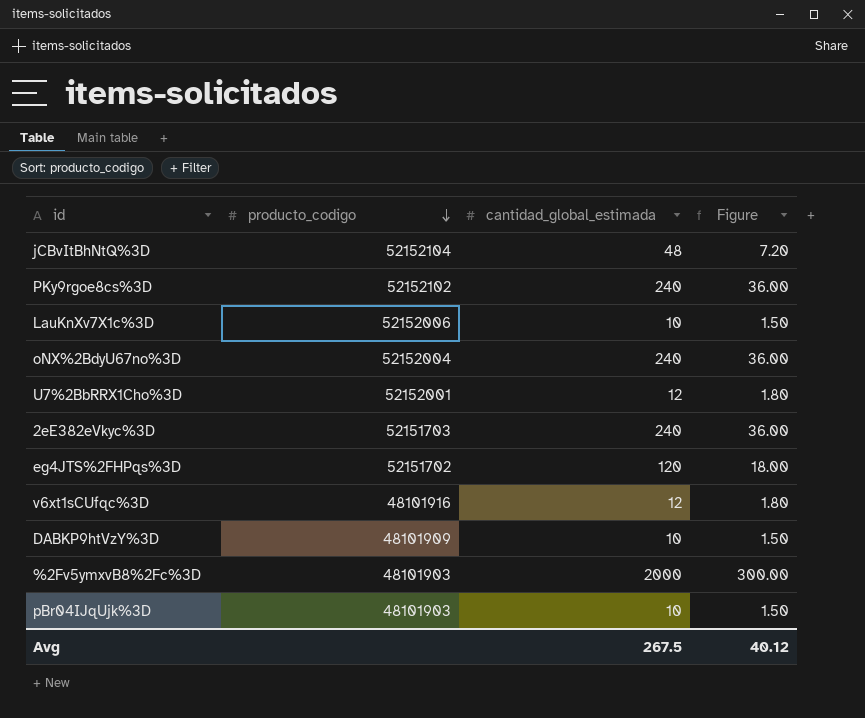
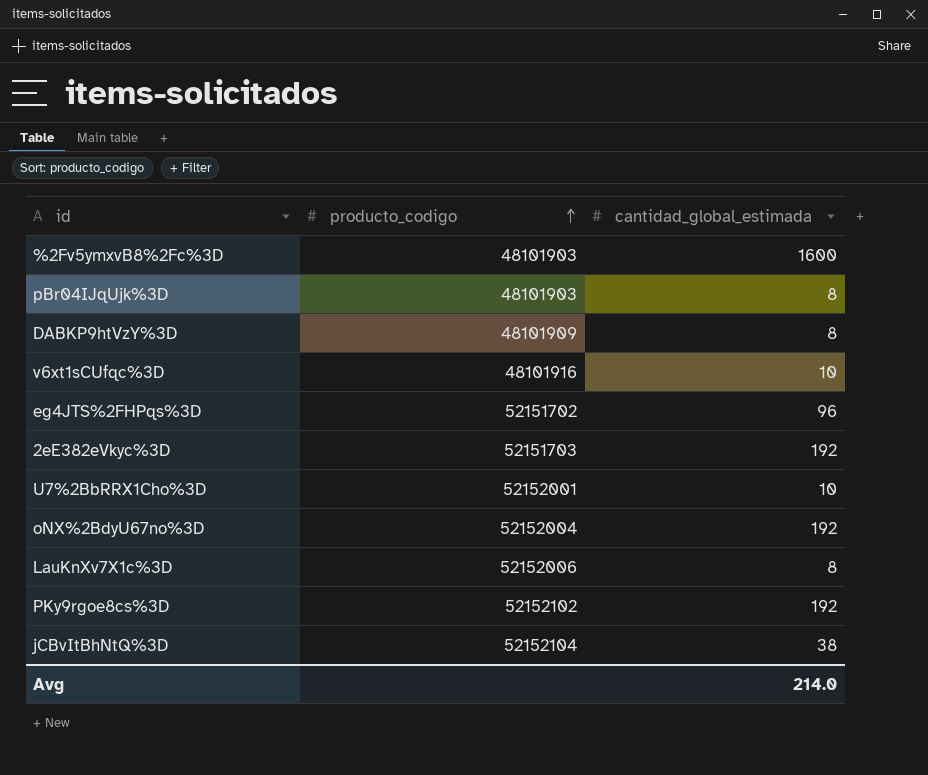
row order: producto_codigo descending -> producto_codigo ascending
column Figure | formula: [cantidad_global_estimada] * 0.15 -> none
%2Fv5ymxvB8%2Fc%3D | cantidad_global_estimada: 2000 -> 1600
pBr04IJqUjk%3D | cantidad_global_estimada: 10 -> 8
DABKP9htVzY%3D | cantidad_global_estimada: 10 -> 8
v6xt1sCUfqc%3D | cantidad_global_estimada: 12 -> 10
eg4JTS%2FHPqs%3D | cantidad_global_estimada: 120 -> 96
2eE382eVkyc%3D | cantidad_global_estimada: 240 -> 192
U7%2BbRRX1Cho%3D | cantidad_global_estimada: 12 -> 10
oNX%2BdyU67no%3D | cantidad_global_estimada: 240 -> 192
LauKnXv7X1c%3D | cantidad_global_estimada: 10 -> 8
PKy9rgoe8cs%3D | cantidad_global_estimada: 240 -> 192
jCBvItBhNtQ%3D | cantidad_global_estimada: 48 -> 38
Avg | cantidad_global_estimada: 267.5 -> 214.0

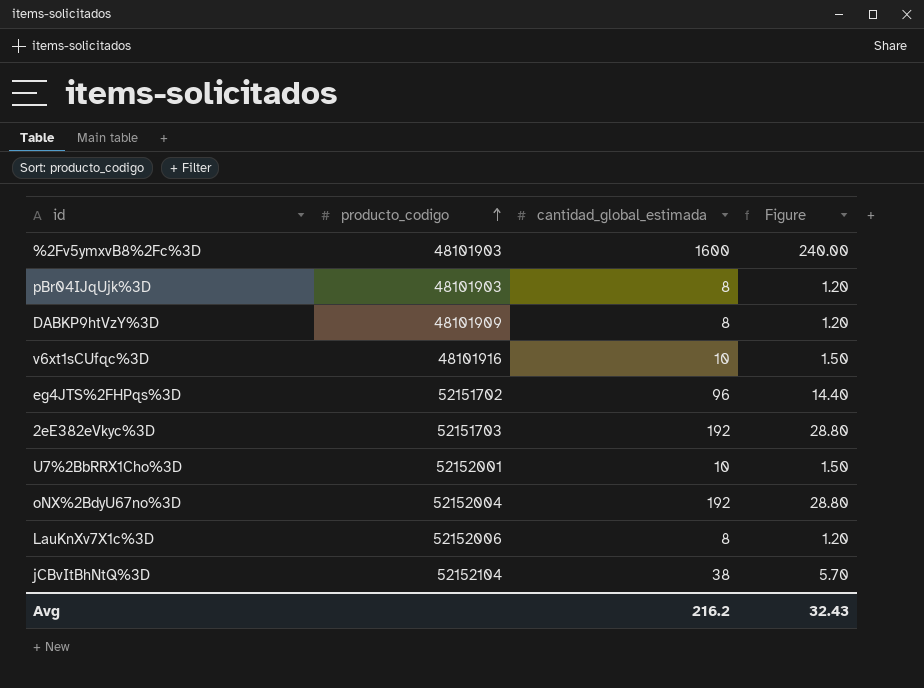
column Figure | formula: none -> [cantidad_global_estimada] * 0.15
row PKy9rgoe8cs%3D: 52152102 | 192 -> none
Avg | cantidad_global_estimada: 214.0 -> 216.2

